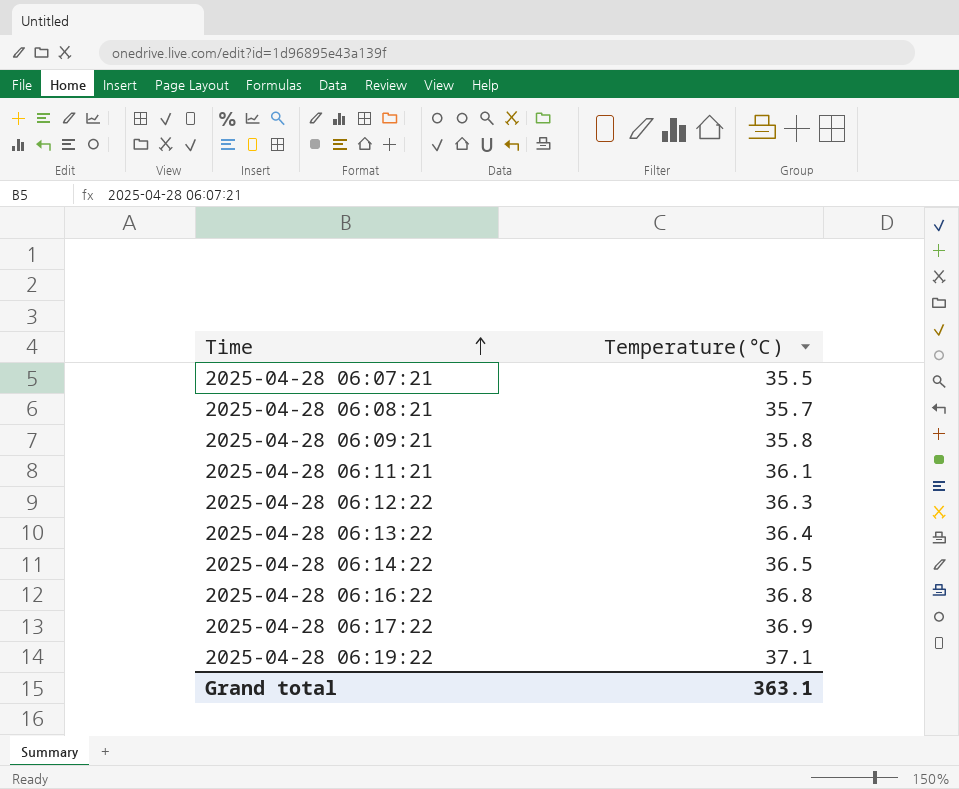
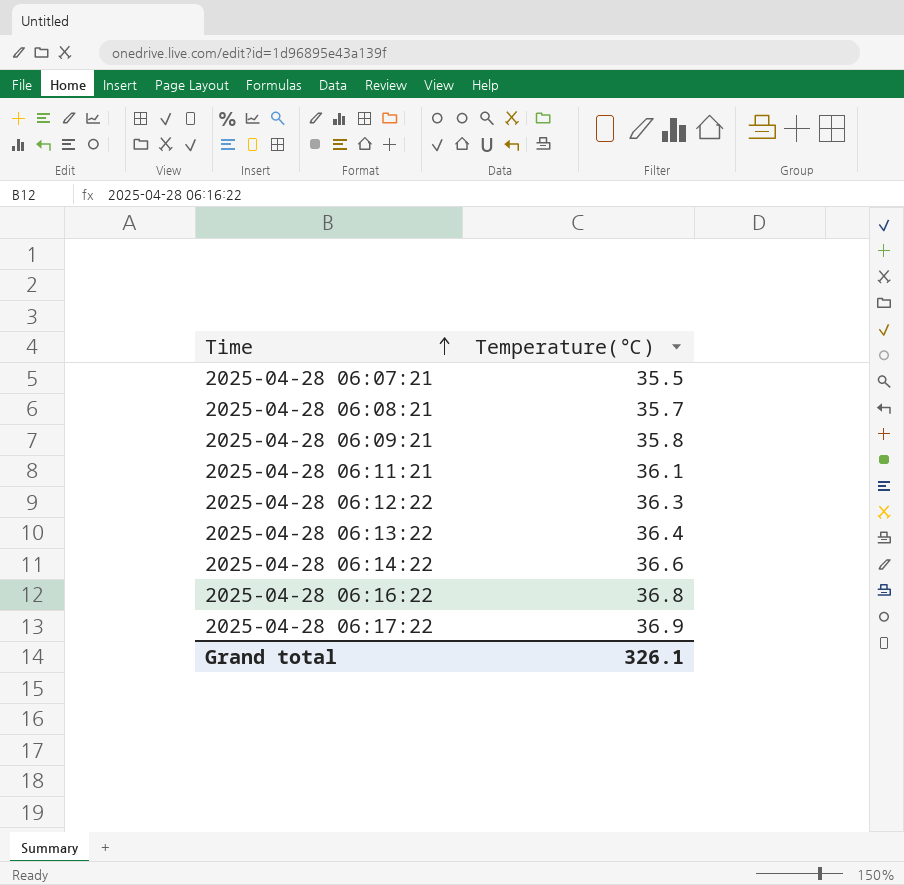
row 2025-04-28 06:19:22: 37.1 -> none
2025-04-28 06:14:22 | Temperature(℃): 36.5 -> 36.6
Grand total | Temperature(℃): 363.1 -> 326.1

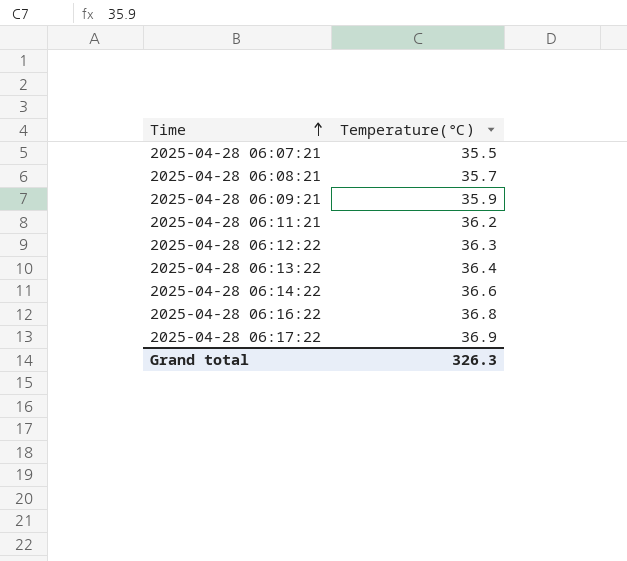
2025-04-28 06:09:21 | Temperature(℃): 35.8 -> 35.9
2025-04-28 06:11:21 | Temperature(℃): 36.1 -> 36.2
Grand total | Temperature(℃): 326.1 -> 326.3

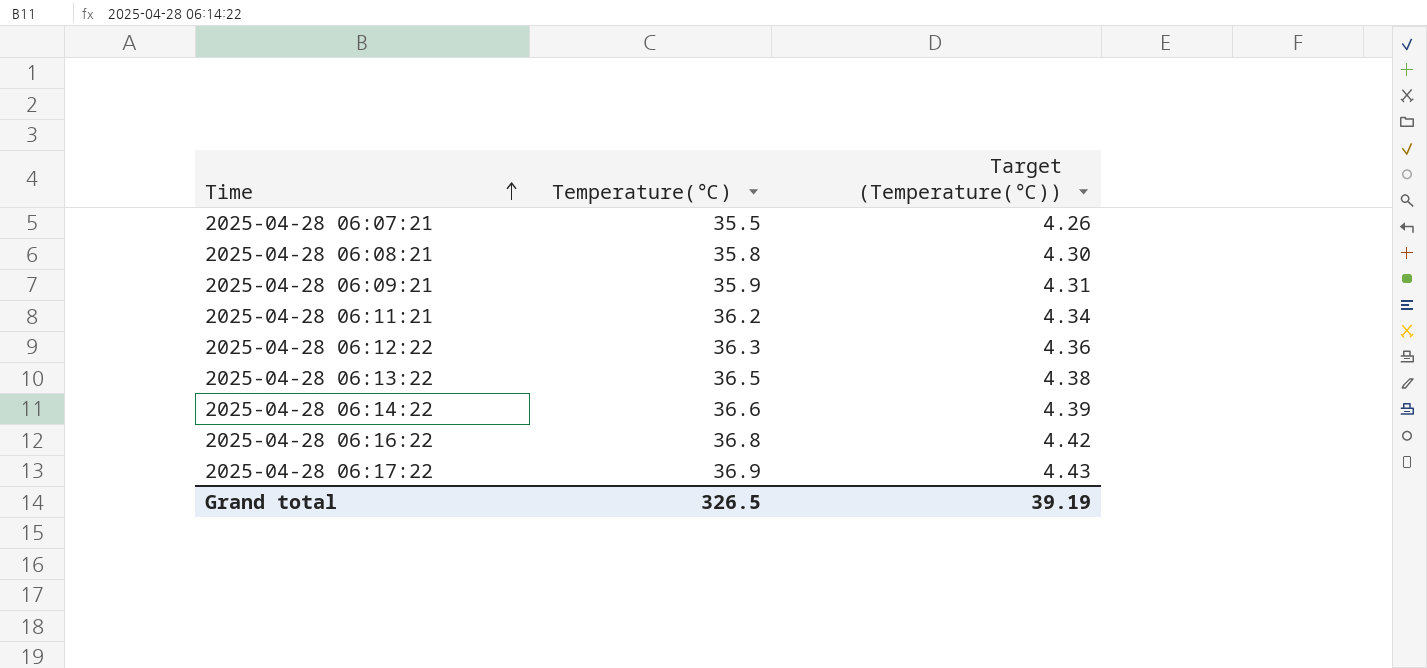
column Target (Temperature(℃)) | formula: none -> [Temperature(℃)] * 0.12
2025-04-28 06:08:21 | Temperature(℃): 35.7 -> 35.8
2025-04-28 06:13:22 | Temperature(℃): 36.4 -> 36.5
Grand total | Temperature(℃): 326.3 -> 326.5

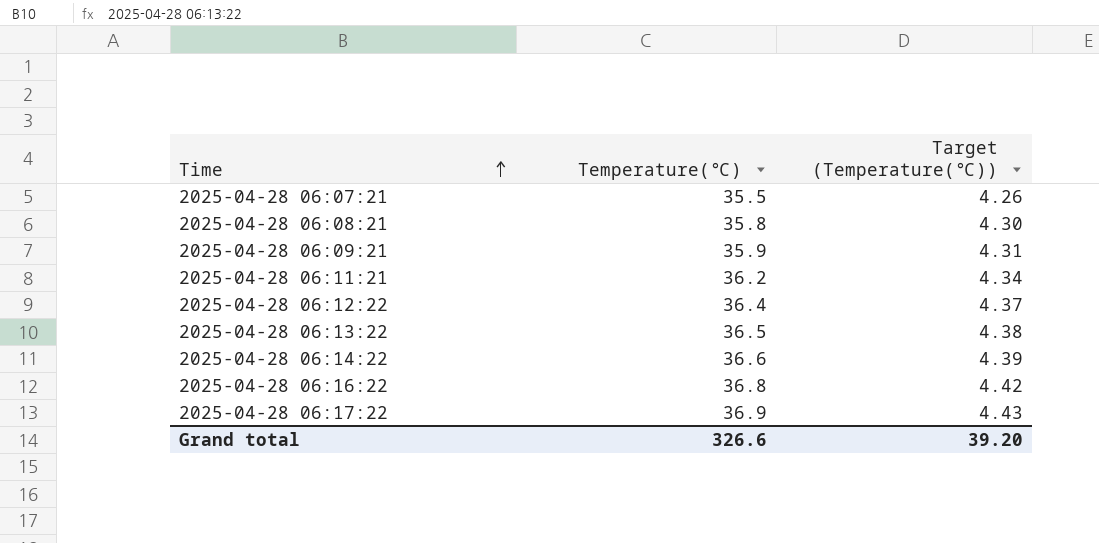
2025-04-28 06:12:22 | Temperature(℃): 36.3 -> 36.4
2025-04-28 06:12:22 | Target (Temperature(℃)): 4.36 -> 4.37
Grand total | Temperature(℃): 326.5 -> 326.6
Grand total | Target (Temperature(℃)): 39.19 -> 39.20

